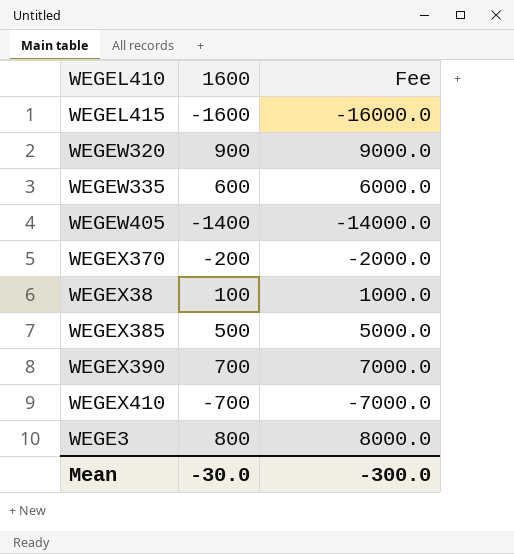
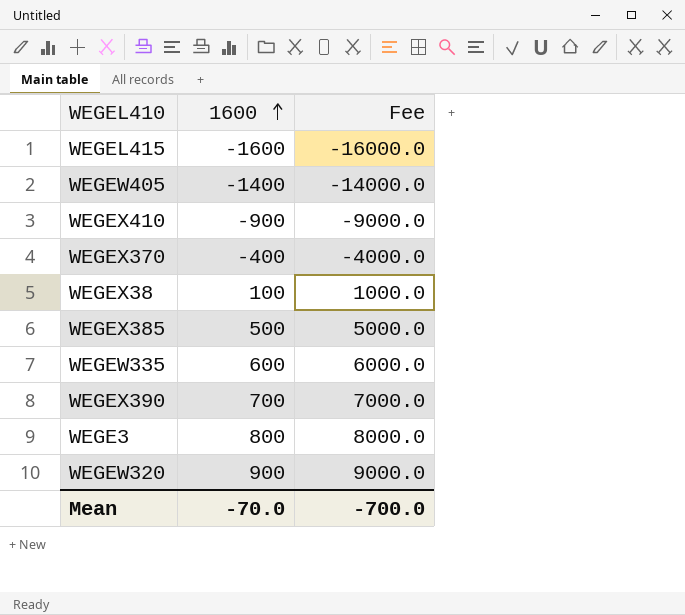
row order: none -> 1600 ascending
WEGEX410 | 1600: -700 -> -900
WEGEX410 | Fee: -7000.0 -> -9000.0
WEGEX370 | 1600: -200 -> -400
WEGEX370 | Fee: -2000.0 -> -4000.0
Mean | 1600: -30.0 -> -70.0
Mean | Fee: -300.0 -> -700.0

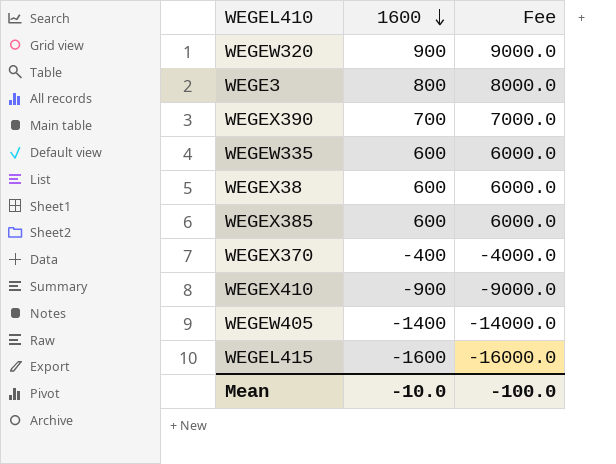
row order: 1600 ascending -> 1600 descending
WEGEX38 | 1600: 100 -> 600
WEGEX38 | Fee: 1000.0 -> 6000.0
WEGEX385 | 1600: 500 -> 600
WEGEX385 | Fee: 5000.0 -> 6000.0
Mean | 1600: -70.0 -> -10.0
Mean | Fee: -700.0 -> -100.0

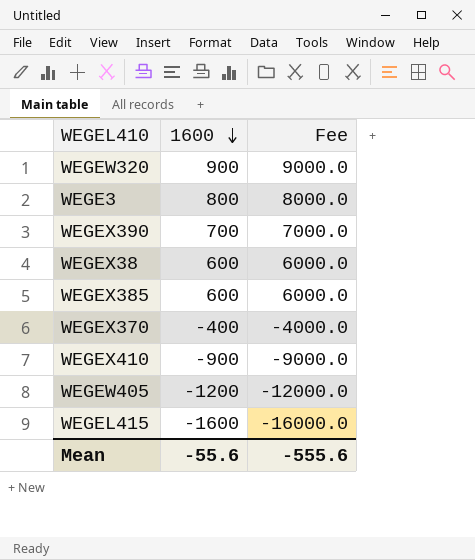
row WEGEW335: 600 | 6000.0 -> none
WEGEW405 | 1600: -1400 -> -1200
WEGEW405 | Fee: -14000.0 -> -12000.0
Mean | 1600: -10.0 -> -55.6
Mean | Fee: -100.0 -> -555.6

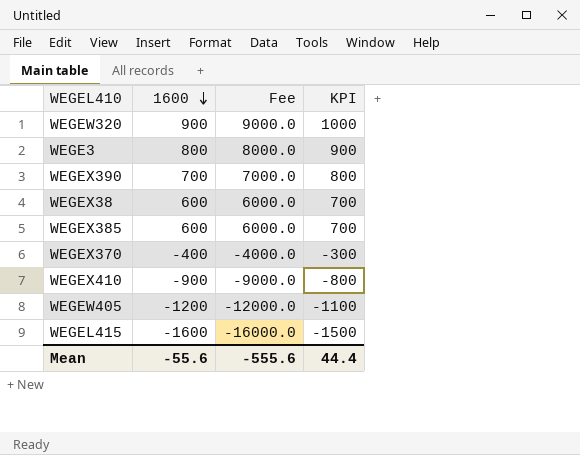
column KPI | formula: none -> [1600] + 100

